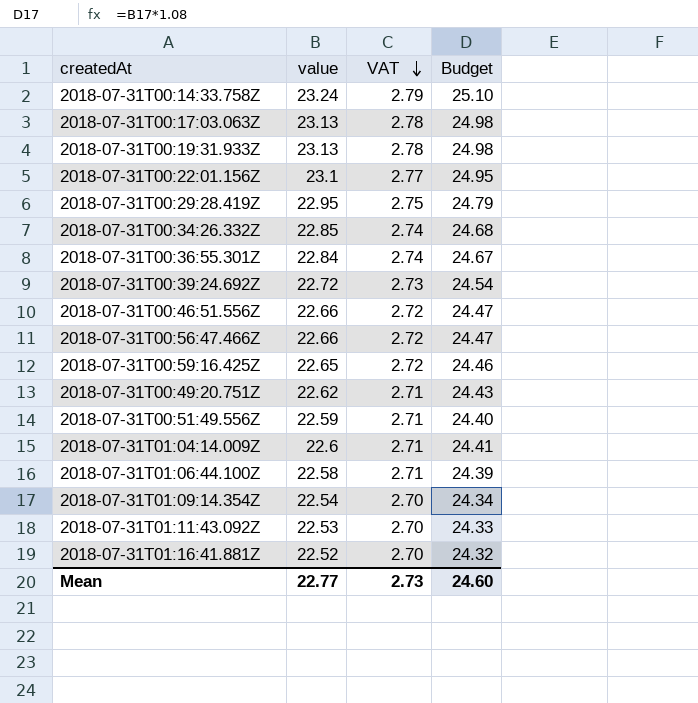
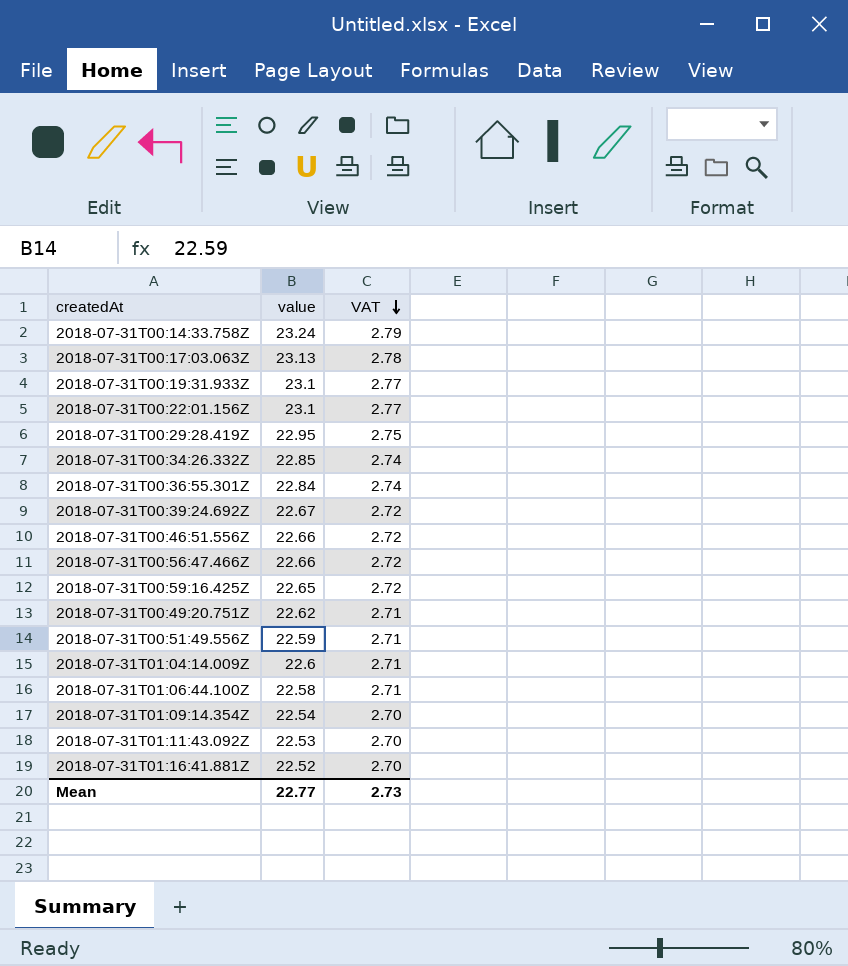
column Budget | formula: [value] * 1.08 -> none
2018-07-31T00:19:31.933Z | value: 23.13 -> 23.1
2018-07-31T00:19:31.933Z | VAT: 2.78 -> 2.77
2018-07-31T00:39:24.692Z | value: 22.72 -> 22.67
2018-07-31T00:39:24.692Z | VAT: 2.73 -> 2.72

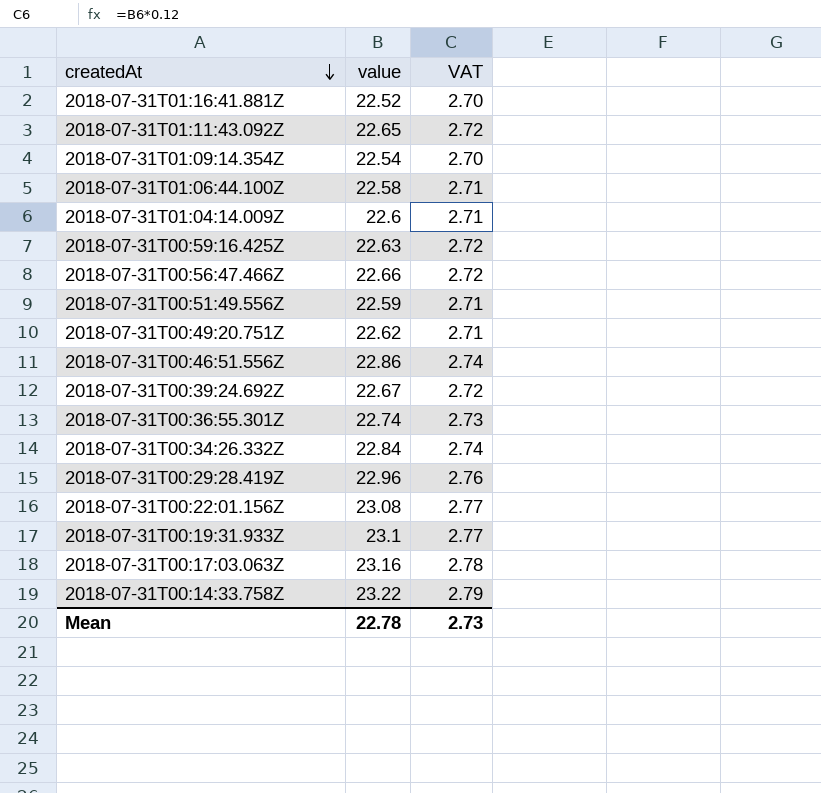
row order: VAT descending -> createdAt descending
2018-07-31T01:11:43.092Z | value: 22.53 -> 22.65
2018-07-31T01:11:43.092Z | VAT: 2.70 -> 2.72
2018-07-31T00:59:16.425Z | value: 22.65 -> 22.63
2018-07-31T00:46:51.556Z | value: 22.66 -> 22.86
2018-07-31T00:46:51.556Z | VAT: 2.72 -> 2.74
2018-07-31T00:36:55.301Z | value: 22.84 -> 22.74
2018-07-31T00:36:55.301Z | VAT: 2.74 -> 2.73
2018-07-31T00:34:26.332Z | value: 22.85 -> 22.84
2018-07-31T00:29:28.419Z | value: 22.95 -> 22.96
2018-07-31T00:29:28.419Z | VAT: 2.75 -> 2.76
2018-07-31T00:22:01.156Z | value: 23.1 -> 23.08
2018-07-31T00:17:03.063Z | value: 23.13 -> 23.16
2018-07-31T00:14:33.758Z | value: 23.24 -> 23.22
Mean | value: 22.77 -> 22.78

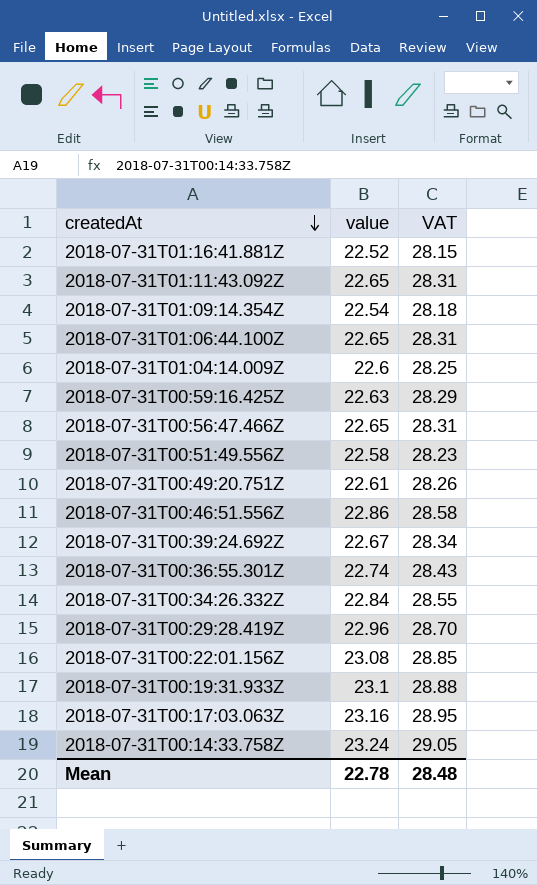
column VAT | formula: [value] * 0.12 -> [value] * 1.25
2018-07-31T01:06:44.100Z | value: 22.58 -> 22.65
2018-07-31T00:56:47.466Z | value: 22.66 -> 22.65
2018-07-31T00:51:49.556Z | value: 22.59 -> 22.58
2018-07-31T00:49:20.751Z | value: 22.62 -> 22.61
2018-07-31T00:14:33.758Z | value: 23.22 -> 23.24
Mean | VAT: 2.73 -> 28.48

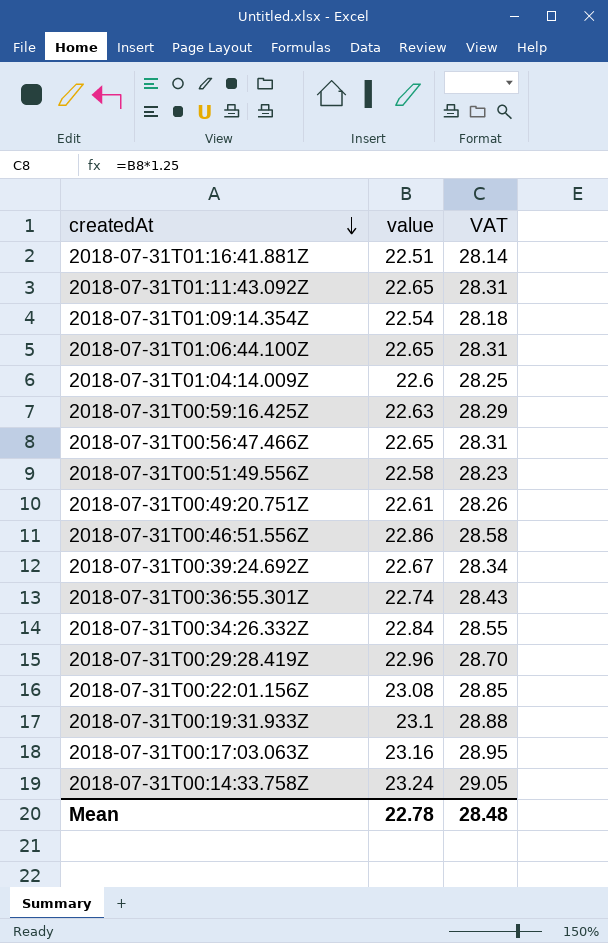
2018-07-31T01:16:41.881Z | value: 22.52 -> 22.51
2018-07-31T01:16:41.881Z | VAT: 28.15 -> 28.14

